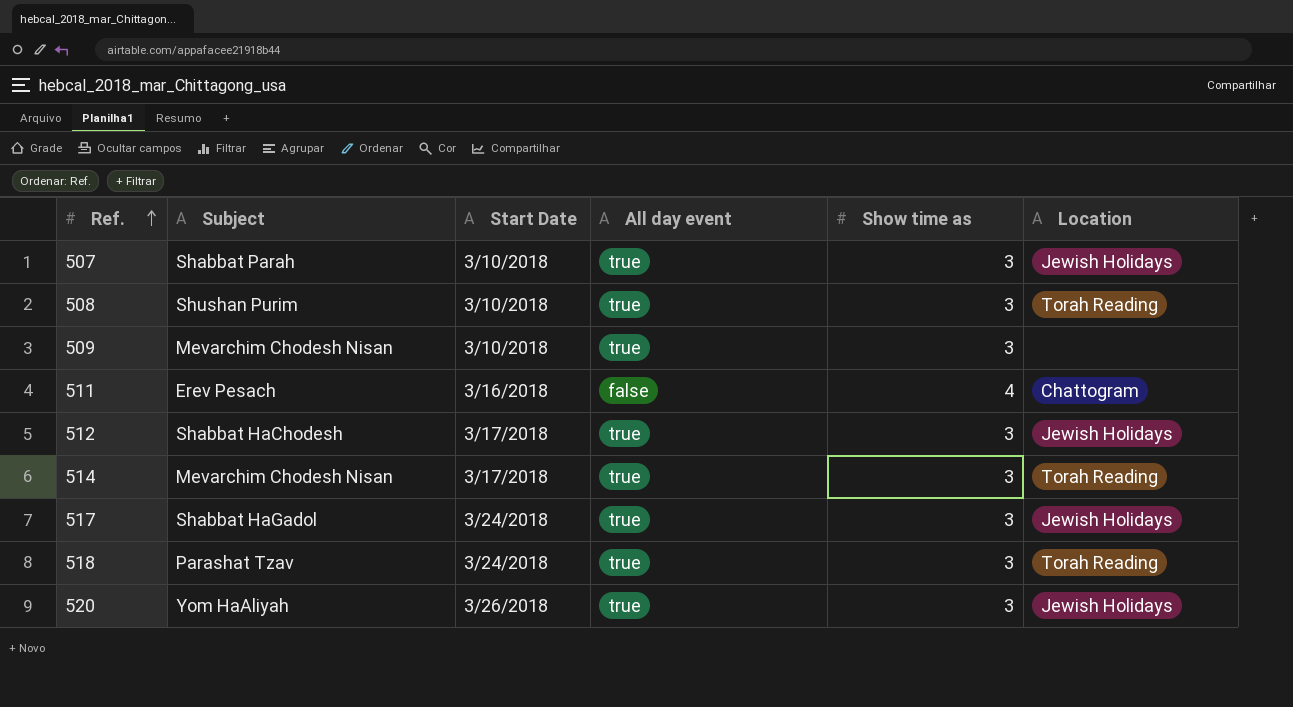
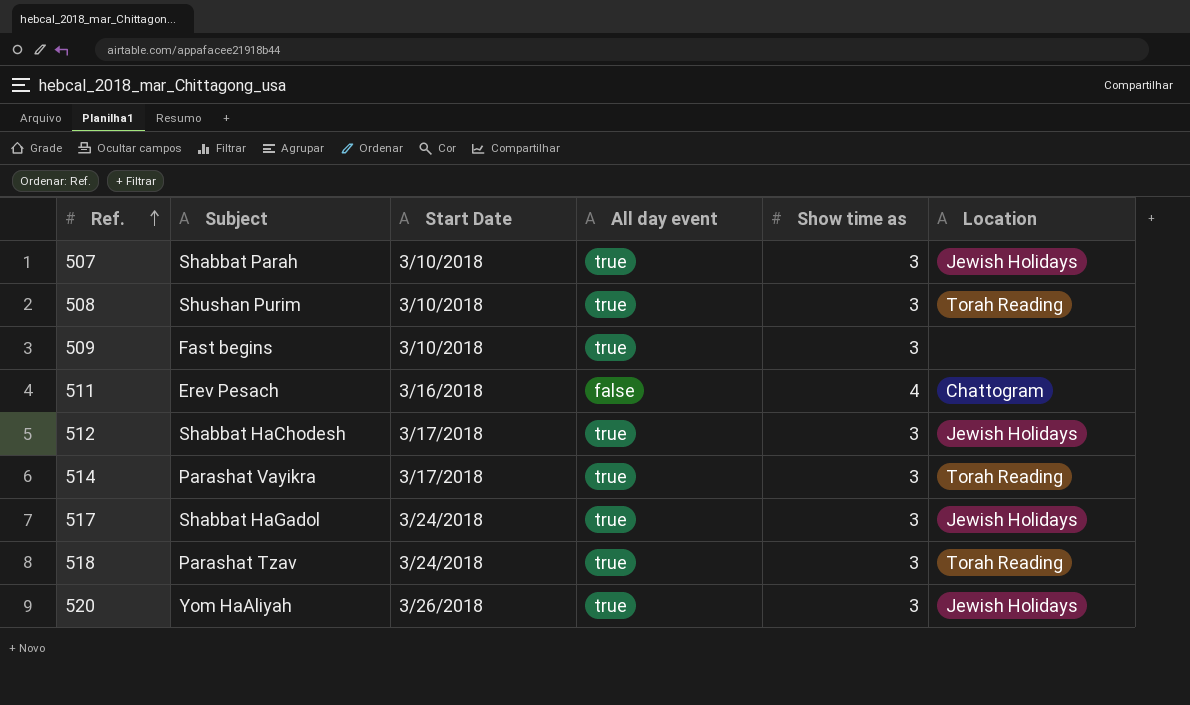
509 | Subject: Mevarchim Chodesh Nisan -> Fast begins
514 | Subject: Mevarchim Chodesh Nisan -> Parashat Vayikra

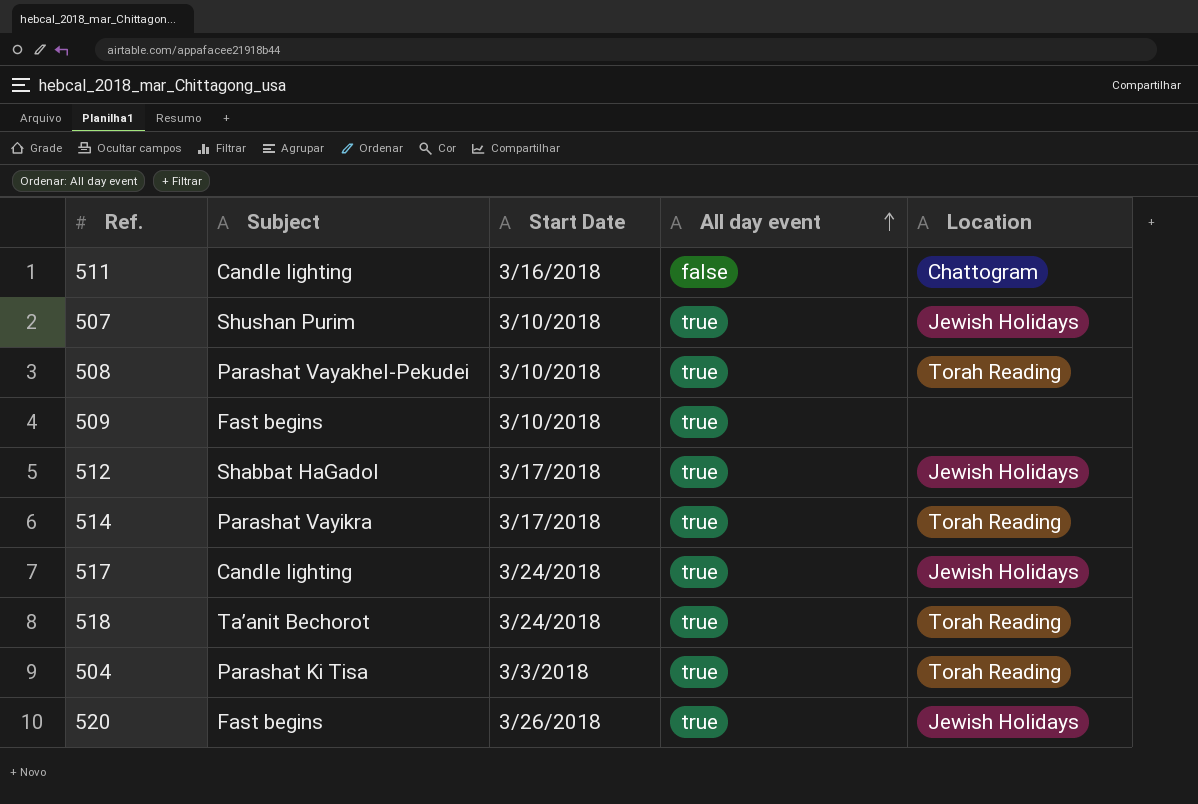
row order: Ref. ascending -> All day event ascending
column Show time as | position: 5 -> none
511 | Subject: Erev Pesach -> Candle lighting
507 | Subject: Shabbat Parah -> Shushan Purim
508 | Subject: Shushan Purim -> Parashat Vayakhel-Pekudei
512 | Subject: Shabbat HaChodesh -> Shabbat HaGadol
517 | Subject: Shabbat HaGadol -> Candle lighting
518 | Subject: Parashat Tzav -> Ta’anit Bechorot
row 504: none -> Parashat Ki Tisa | 3/3/2018 | true | Torah Reading
520 | Subject: Yom HaAliyah -> Fast begins

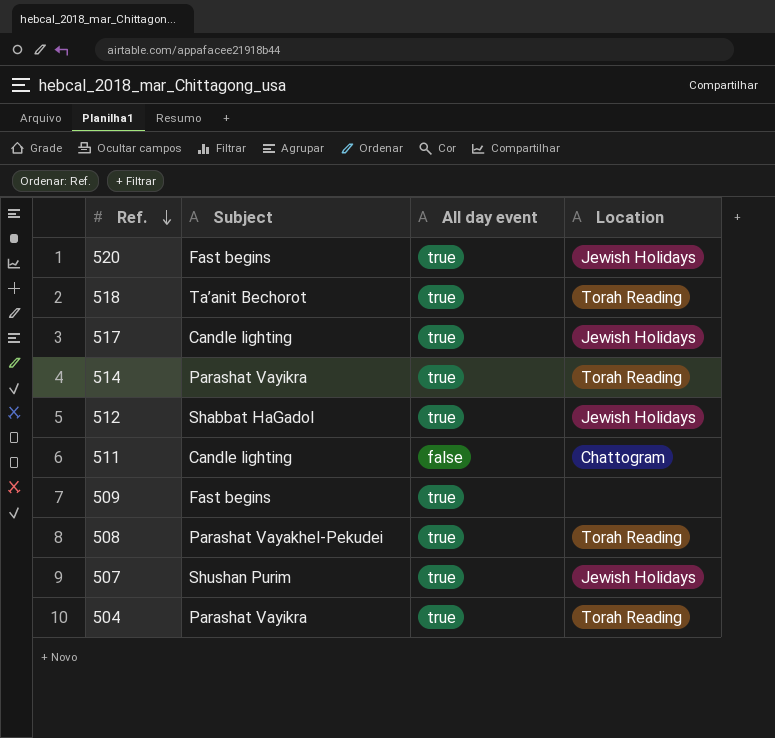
row order: All day event ascending -> Ref. descending
column Start Date | position: 3 -> none
504 | Subject: Parashat Ki Tisa -> Parashat Vayikra

